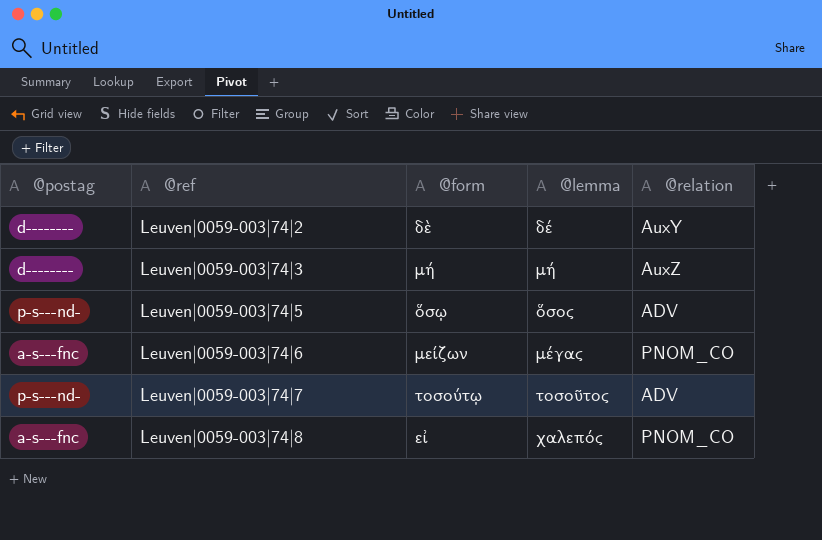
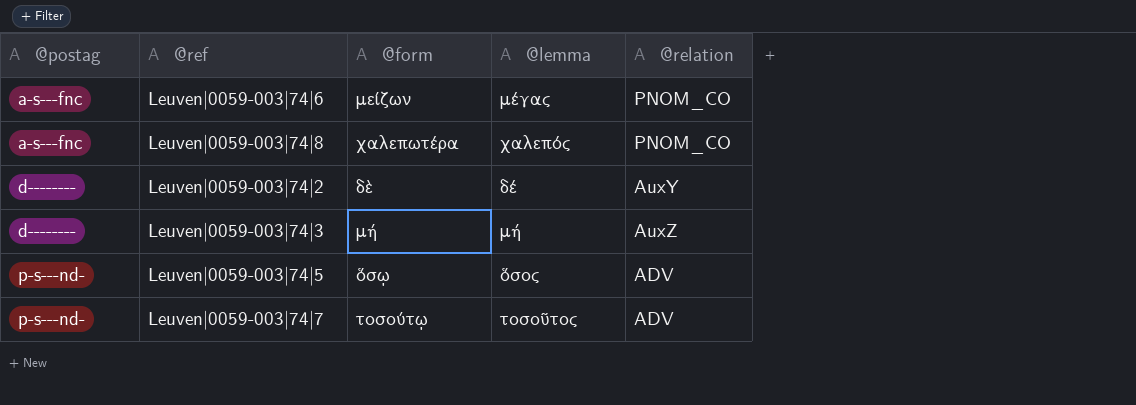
row order: @ref ascending -> @postag ascending
Leuven|0059-003|74|8 | @form: εἰ -> χαλεπωτέρα

